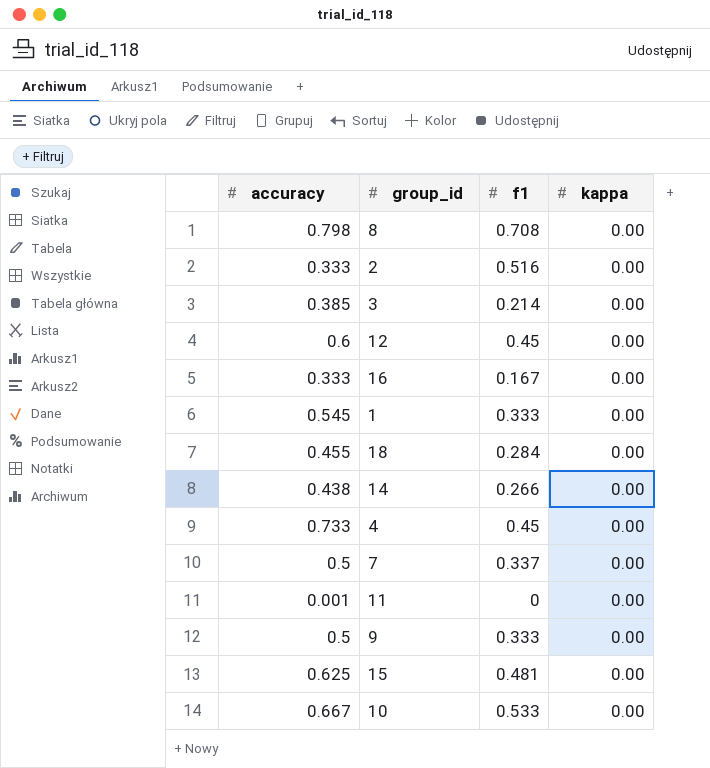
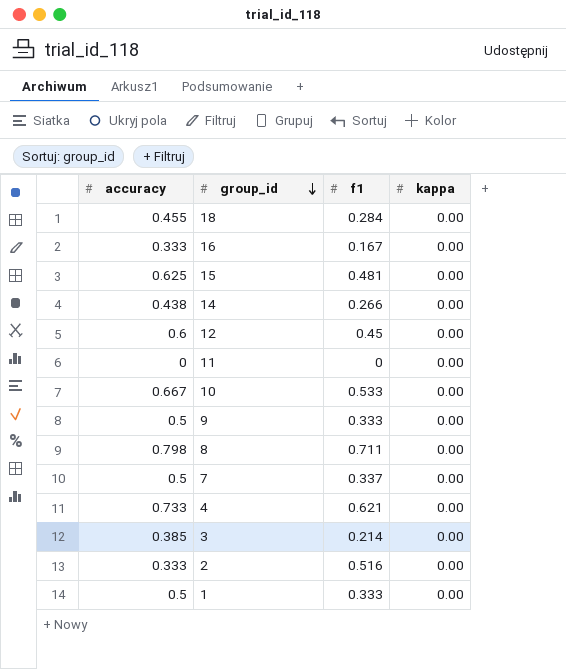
row order: none -> group_id descending
11 | accuracy: 0.001 -> 0
8 | f1: 0.708 -> 0.711
4 | f1: 0.45 -> 0.621
1 | accuracy: 0.545 -> 0.5

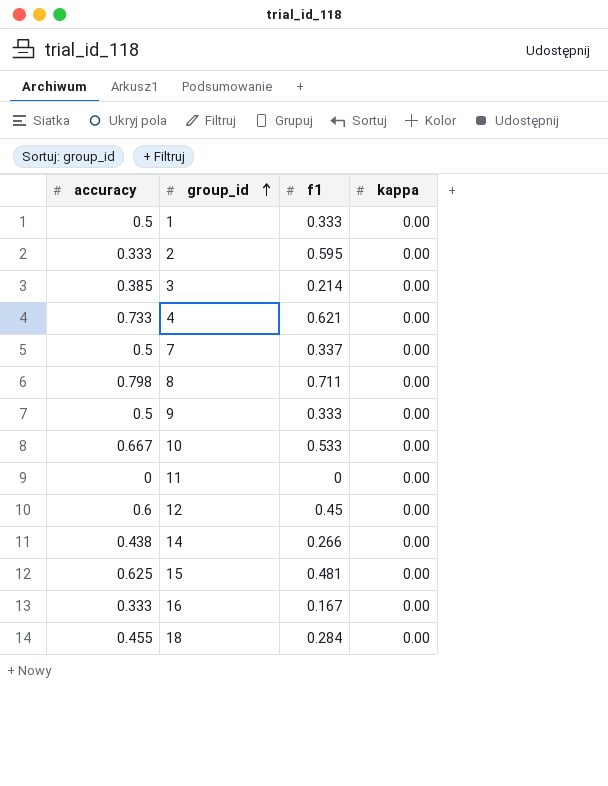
row order: group_id descending -> group_id ascending
2 | f1: 0.516 -> 0.595

